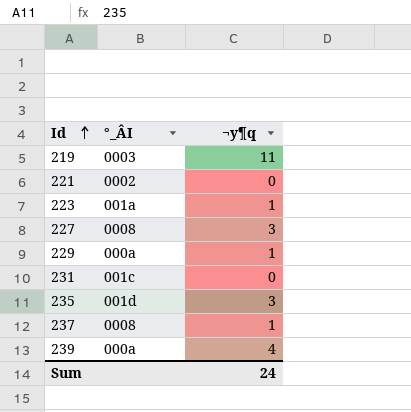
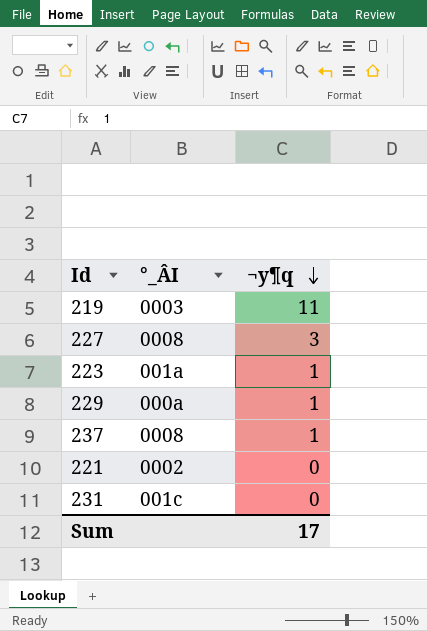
row order: Id ascending -> ¬y¶q descending
row 235: 001d | 3 -> none
row 239: 000a | 4 -> none
Sum | ¬y¶q: 24 -> 17

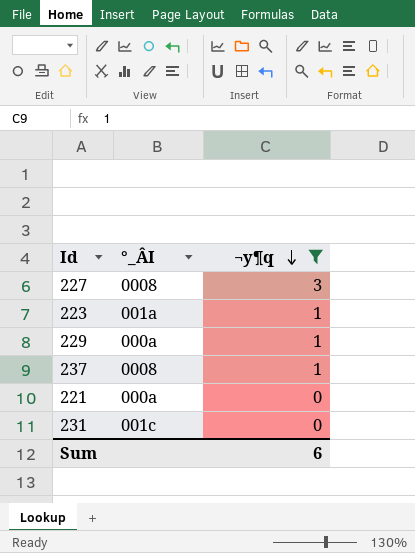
filter: none -> ¬y¶q != 11
221 | °_ÂI: 0002 -> 000a
Sum | ¬y¶q: 17 -> 6

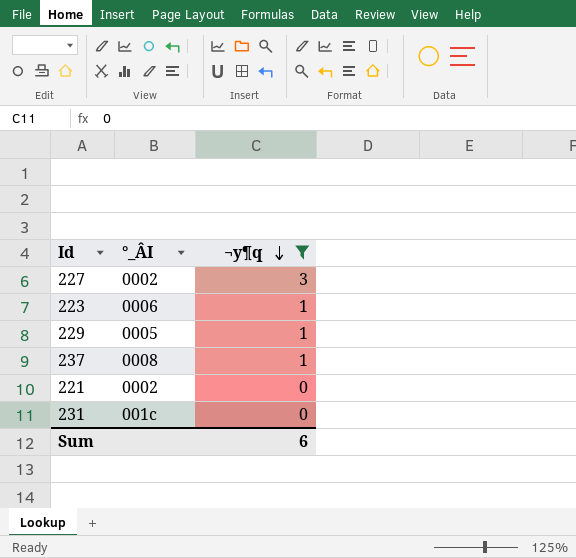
227 | °_ÂI: 0008 -> 0002
223 | °_ÂI: 001a -> 0006
229 | °_ÂI: 000a -> 0005
221 | °_ÂI: 000a -> 0002

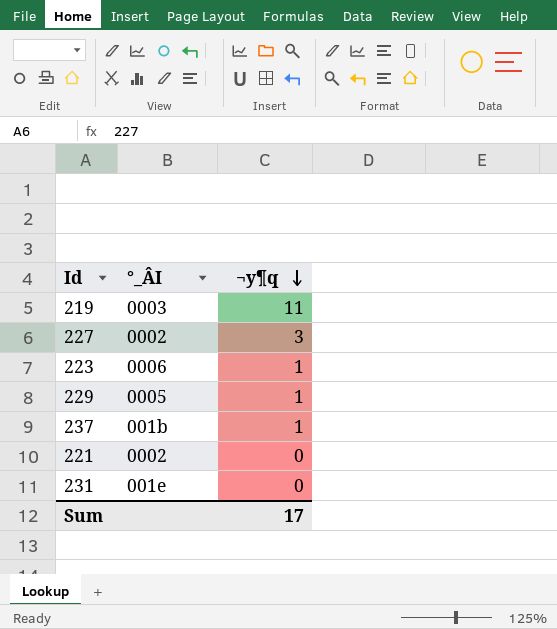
filter: ¬y¶q != 11 -> none
237 | °_ÂI: 0008 -> 001b
231 | °_ÂI: 001c -> 001e
Sum | ¬y¶q: 6 -> 17

